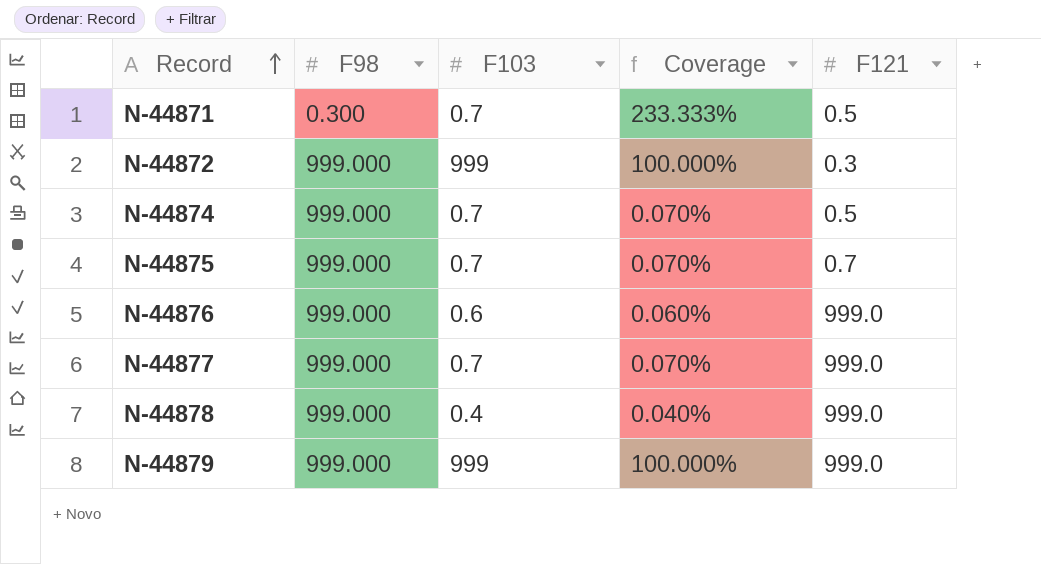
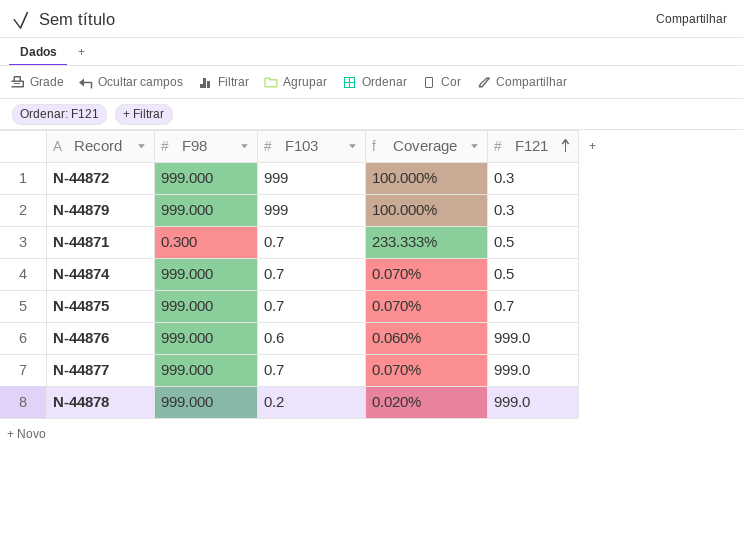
row order: Record ascending -> F121 ascending
N-44879 | F121: 999.0 -> 0.3
N-44878 | F103: 0.4 -> 0.2
N-44878 | Coverage: 0.040% -> 0.020%

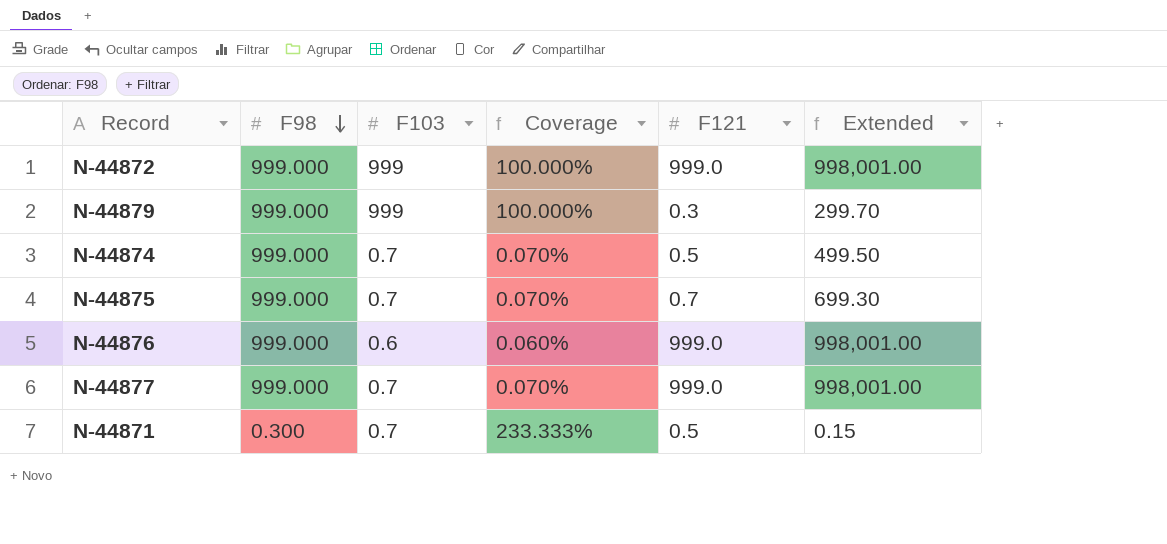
row order: F121 ascending -> F98 descending
column Extended | formula: none -> [F98] * [F121]
row N-44878: 999.000 | 0.2 | 0.020% | 999.0 -> none
N-44872 | F121: 0.3 -> 999.0

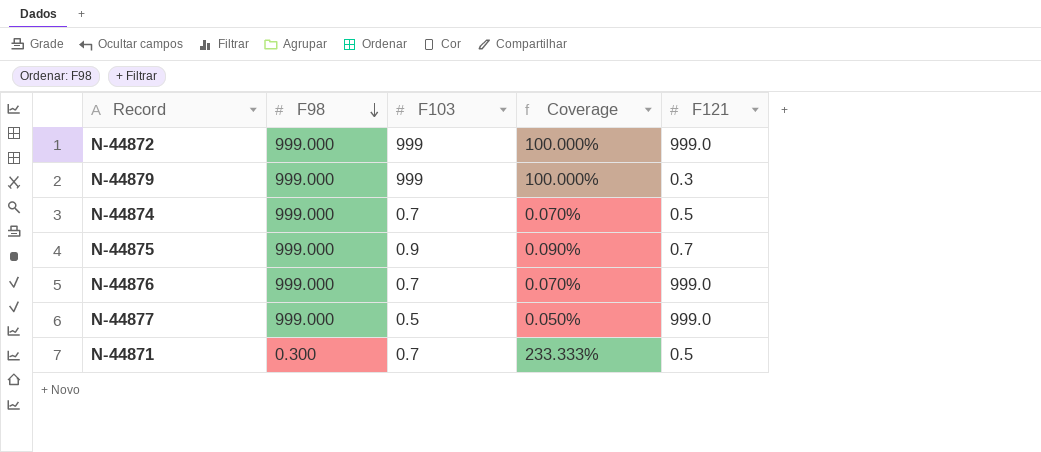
column Extended | formula: [F98] * [F121] -> none
N-44875 | F103: 0.7 -> 0.9
N-44875 | Coverage: 0.070% -> 0.090%
N-44876 | F103: 0.6 -> 0.7
N-44876 | Coverage: 0.060% -> 0.070%
N-44877 | F103: 0.7 -> 0.5
N-44877 | Coverage: 0.070% -> 0.050%

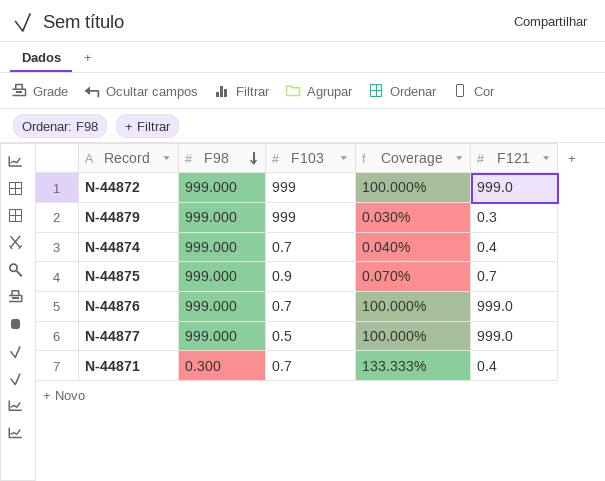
column Coverage | formula: [F103] / [F98] -> [F121] / [F98]
N-44874 | F121: 0.5 -> 0.4
N-44871 | F121: 0.5 -> 0.4

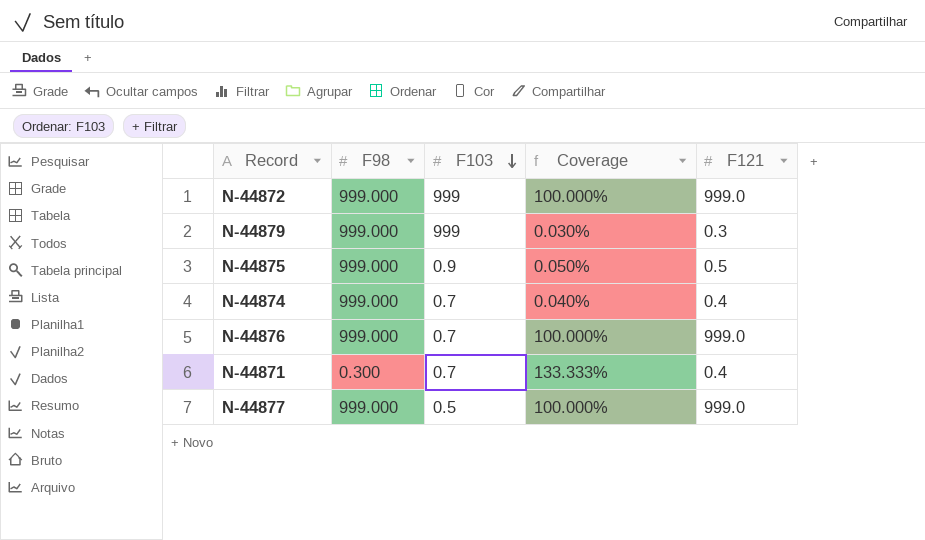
row order: F98 descending -> F103 descending
N-44875 | Coverage: 0.070% -> 0.050%
N-44875 | F121: 0.7 -> 0.5

